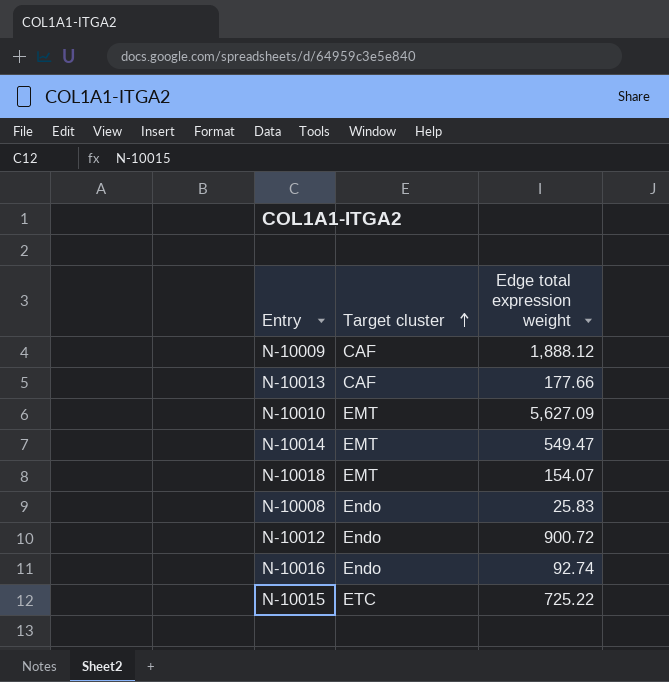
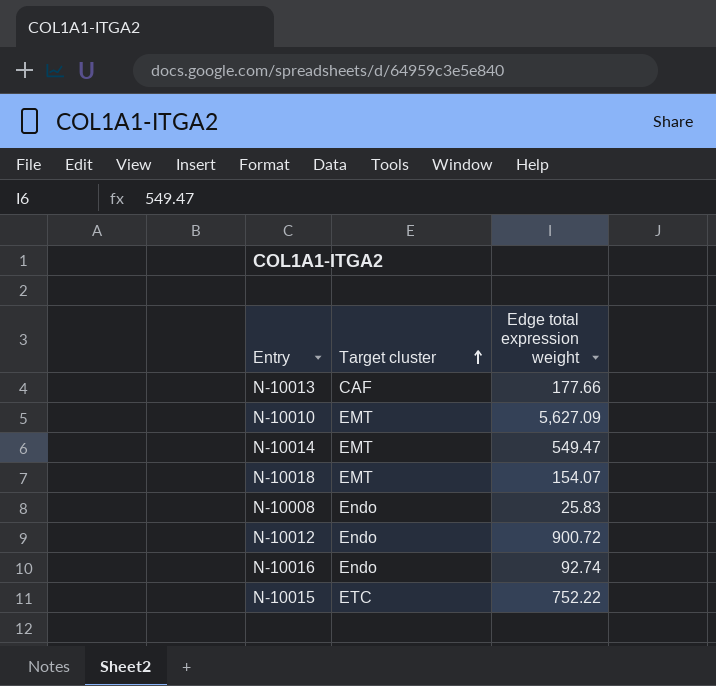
row N-10009: CAF | 1,888.12 -> none
N-10015 | Edge total expression weight: 725.22 -> 752.22

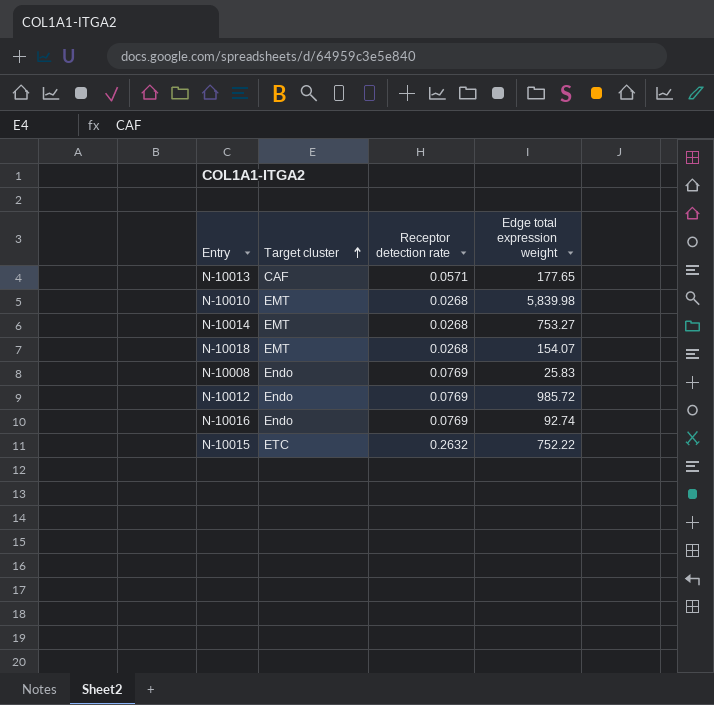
column Receptor detection rate | position: none -> 3
N-10013 | Edge total expression weight: 177.66 -> 177.65
N-10010 | Edge total expression weight: 5,627.09 -> 5,839.98
N-10014 | Edge total expression weight: 549.47 -> 753.27
N-10012 | Edge total expression weight: 900.72 -> 985.72

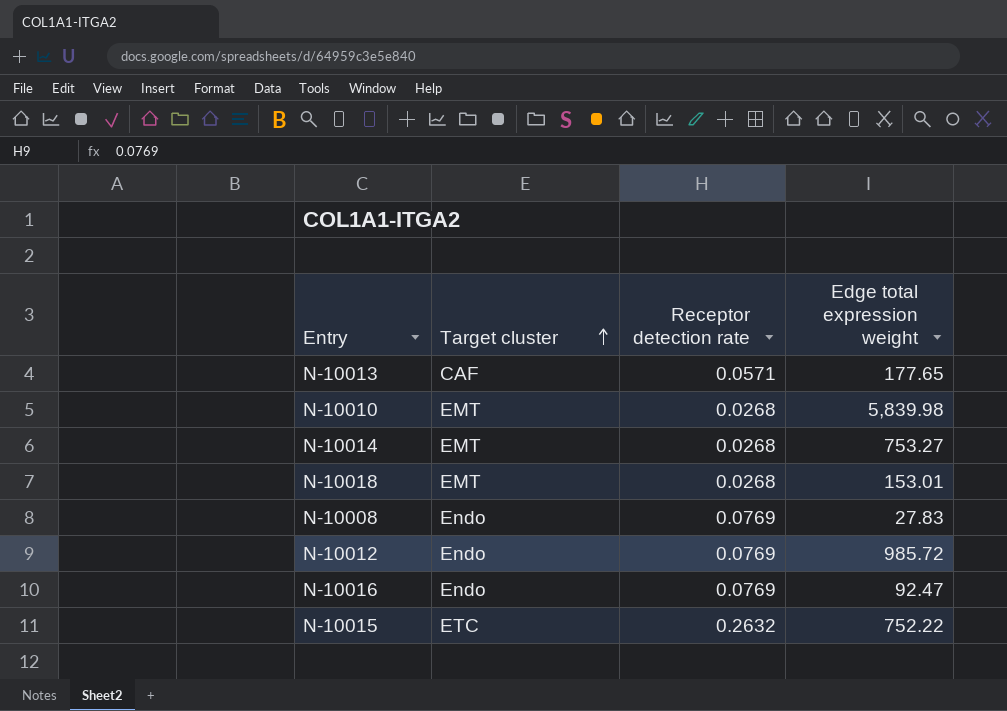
N-10018 | Edge total expression weight: 154.07 -> 153.01
N-10008 | Edge total expression weight: 25.83 -> 27.83
N-10016 | Edge total expression weight: 92.74 -> 92.47

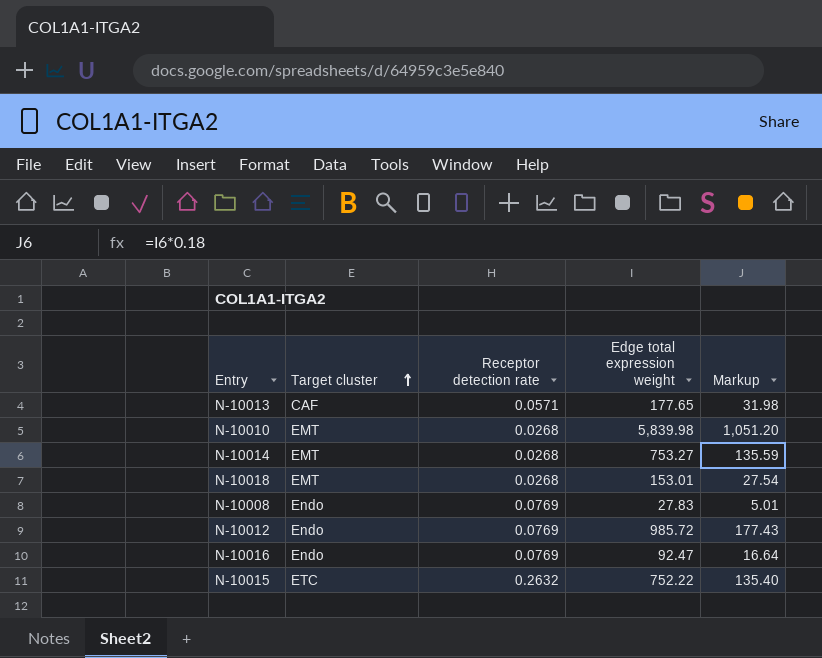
column Markup | formula: none -> [Edge total expression weight] * 0.18

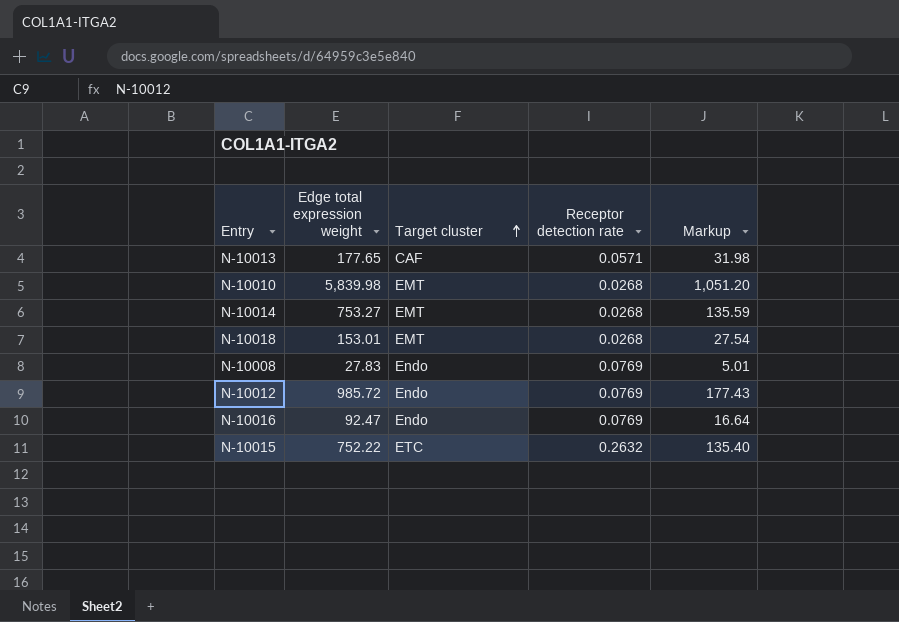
column Edge total expression weight | position: 4 -> 2

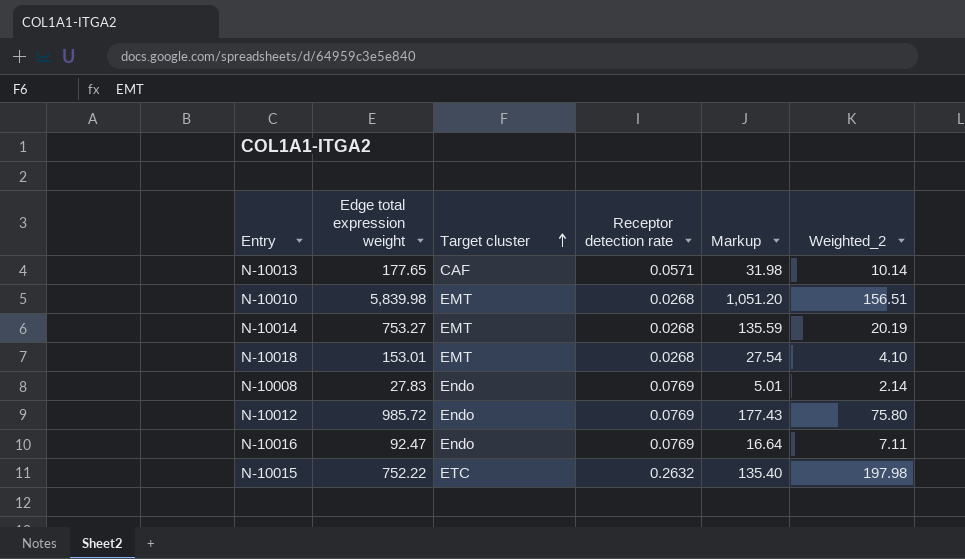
column Weighted_2 | formula: none -> [Edge total expression weight] * [Receptor detection rate]

